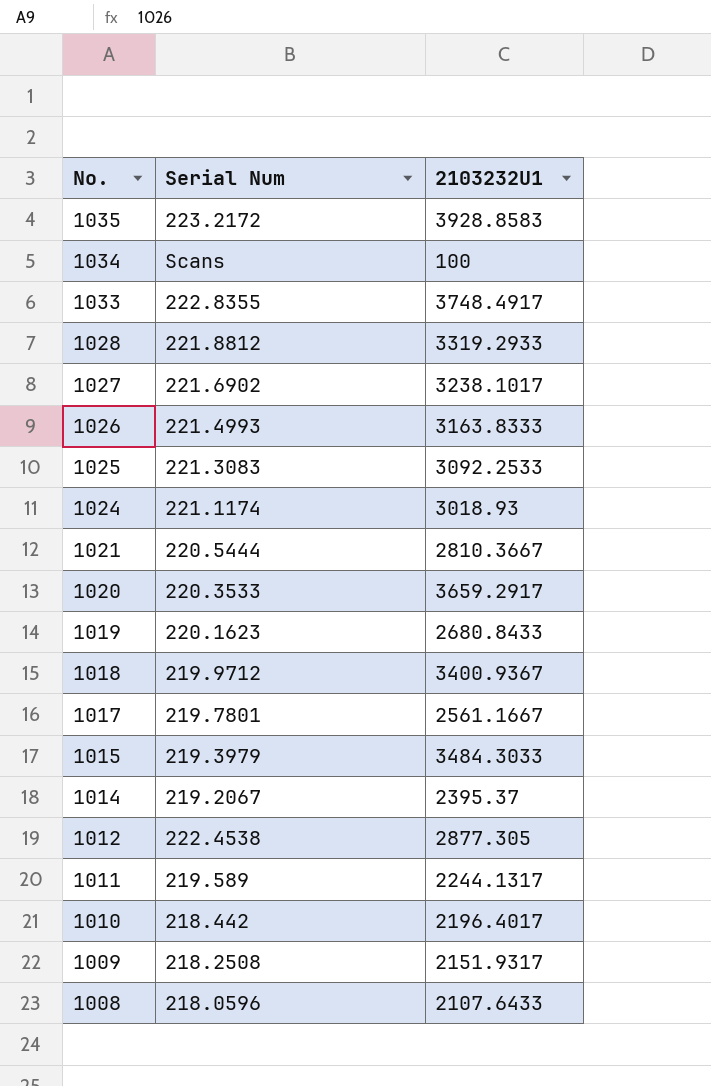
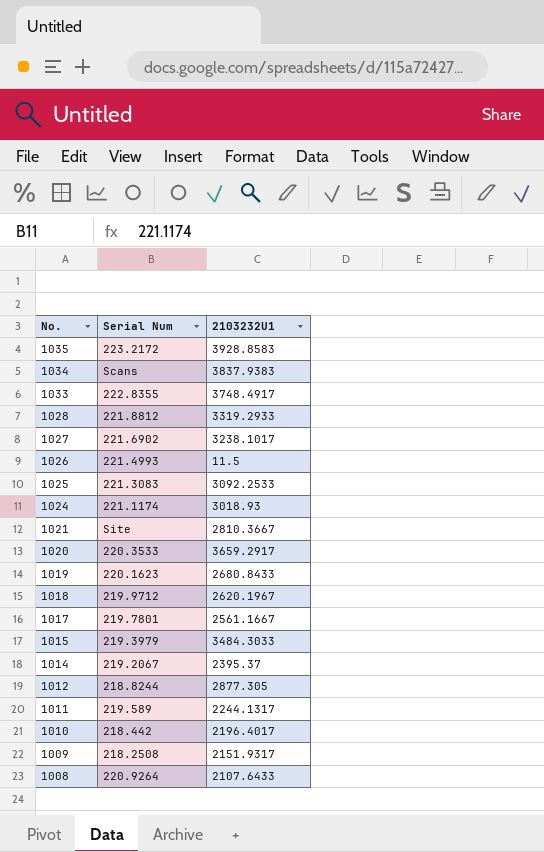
1034 | 2103232U1: 100 -> 3837.9383
1026 | 2103232U1: 3163.8333 -> 11.5
1021 | Serial Num: 220.5444 -> Site
1018 | 2103232U1: 3400.9367 -> 2620.1967
1012 | Serial Num: 222.4538 -> 218.8244
1008 | Serial Num: 218.0596 -> 220.9264

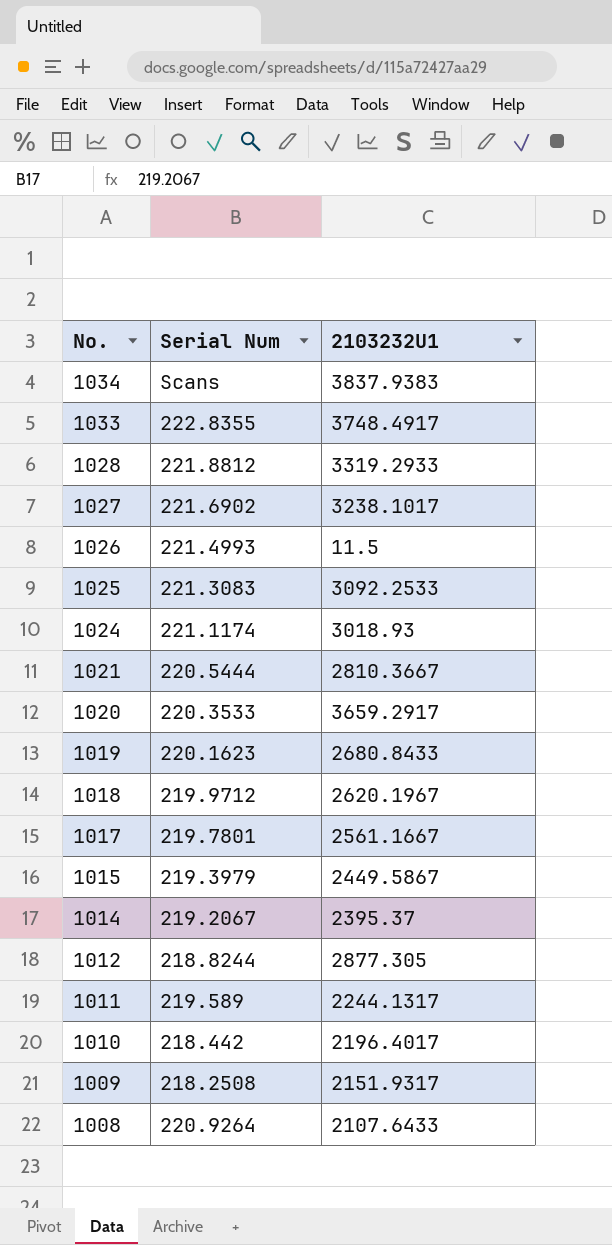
row 1035: 223.2172 | 3928.8583 -> none
1021 | Serial Num: Site -> 220.5444
1015 | 2103232U1: 3484.3033 -> 2449.5867

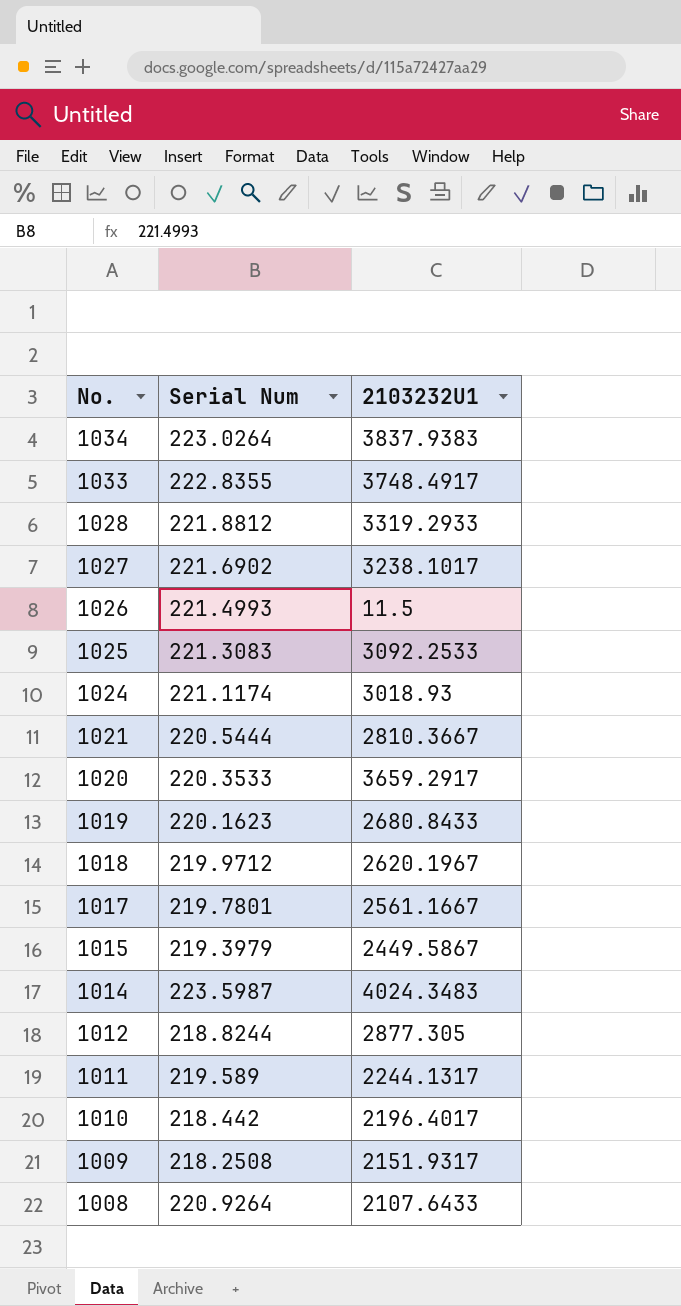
1034 | Serial Num: Scans -> 223.0264
1014 | Serial Num: 219.2067 -> 223.5987
1014 | 2103232U1: 2395.37 -> 4024.3483

